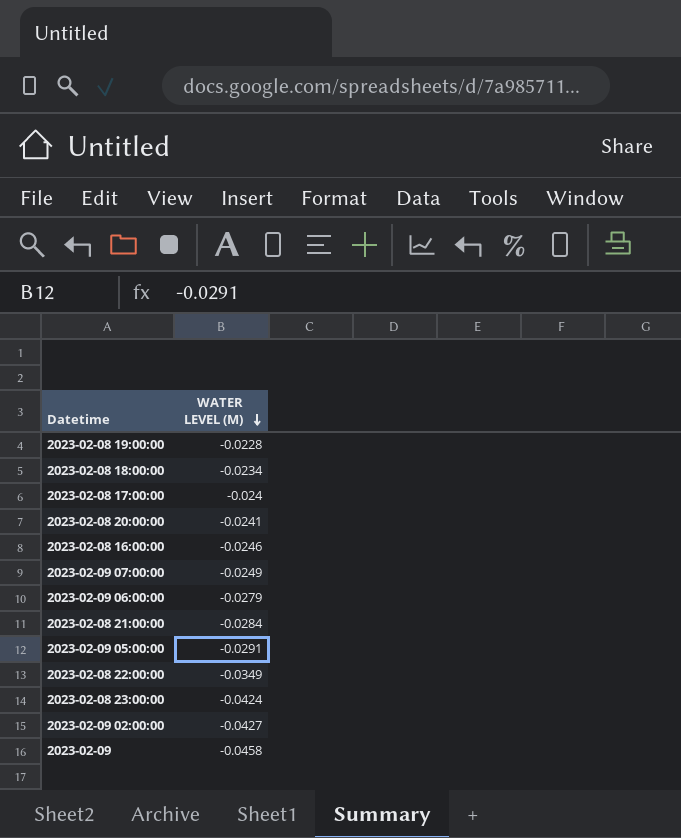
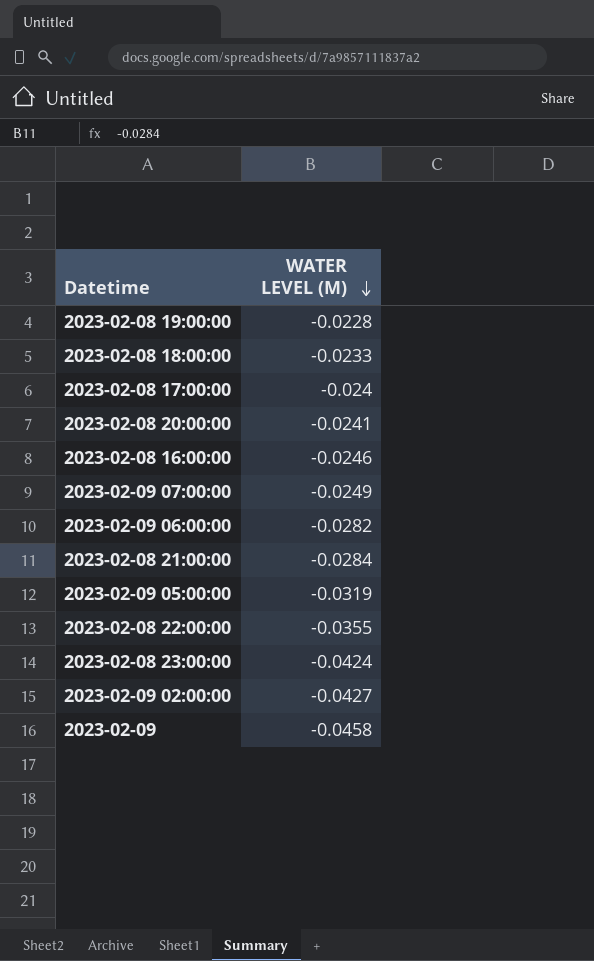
2023-02-08 18:00:00 | WATER LEVEL (M): -0.0234 -> -0.0233
2023-02-09 06:00:00 | WATER LEVEL (M): -0.0279 -> -0.0282
2023-02-09 05:00:00 | WATER LEVEL (M): -0.0291 -> -0.0319
2023-02-08 22:00:00 | WATER LEVEL (M): -0.0349 -> -0.0355

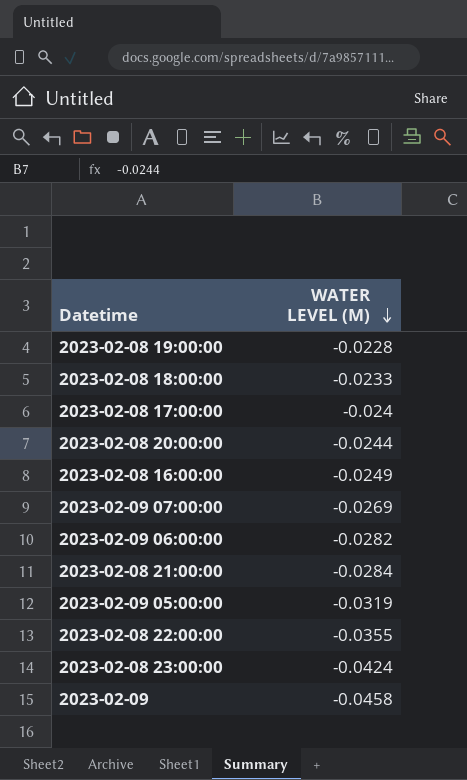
row 2023-02-09 02:00:00: -0.0427 -> none
2023-02-08 20:00:00 | WATER LEVEL (M): -0.0241 -> -0.0244
2023-02-08 16:00:00 | WATER LEVEL (M): -0.0246 -> -0.0249
2023-02-09 07:00:00 | WATER LEVEL (M): -0.0249 -> -0.0269

